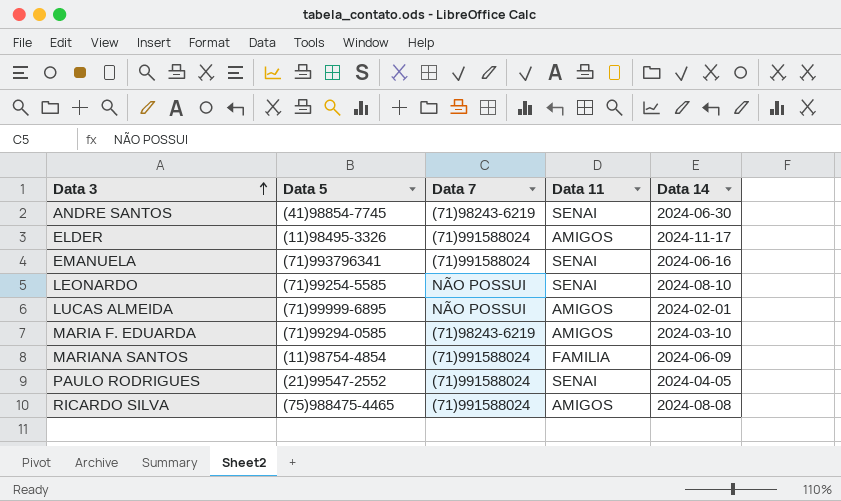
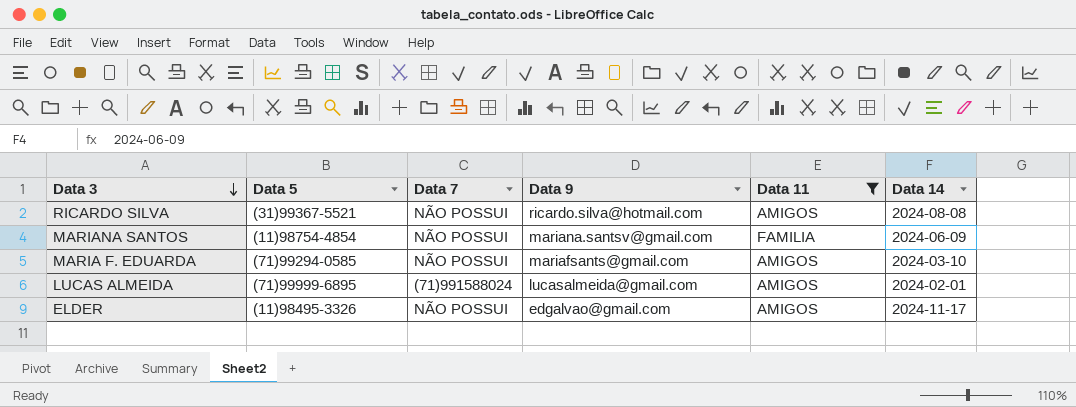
filter: none -> Data 11 != SENAI
row order: Data 3 ascending -> Data 3 descending
column Data 9 | position: none -> 4
RICARDO SILVA | Data 5: (75)988475-4465 -> (31)99367-5521
RICARDO SILVA | Data 7: (71)991588024 -> NÃO POSSUI
MARIANA SANTOS | Data 7: (71)991588024 -> NÃO POSSUI
MARIA F. EDUARDA | Data 7: (71)98243-6219 -> NÃO POSSUI
LUCAS ALMEIDA | Data 7: NÃO POSSUI -> (71)991588024
ELDER | Data 7: (71)991588024 -> NÃO POSSUI

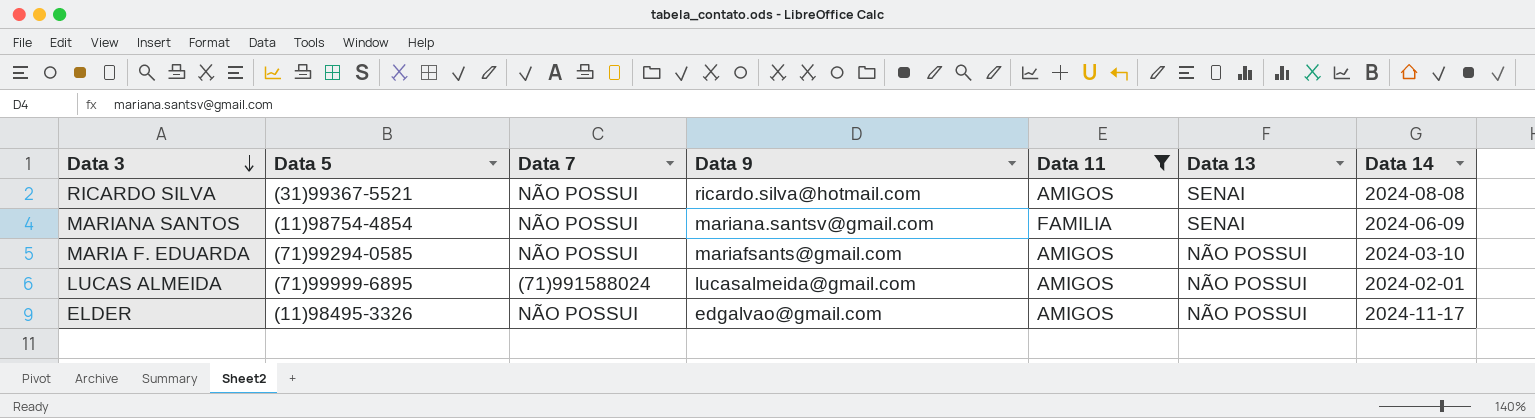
column Data 13 | position: none -> 6

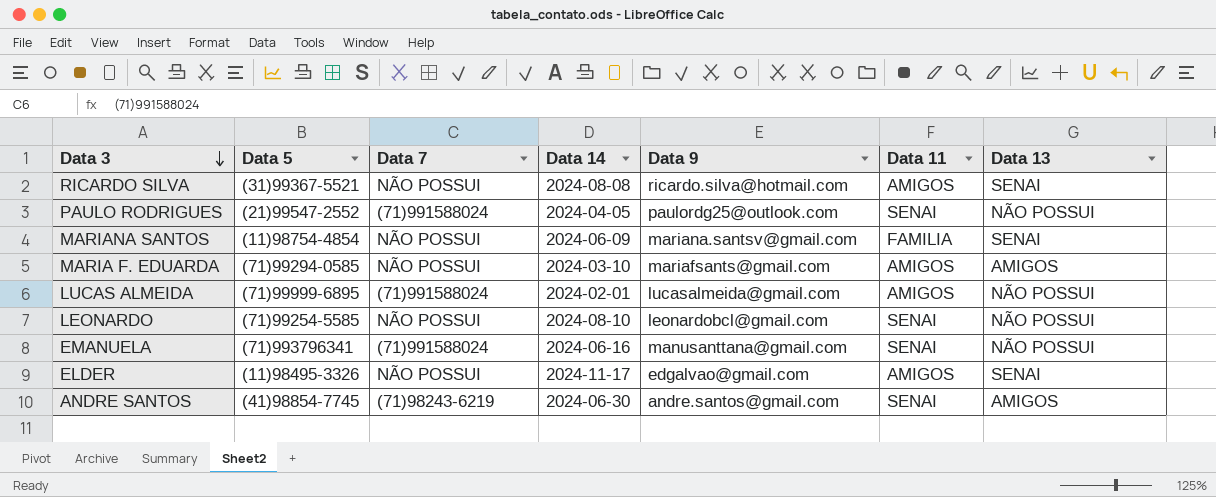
filter: Data 11 != SENAI -> none
column Data 14 | position: 7 -> 4
MARIA F. EDUARDA | Data 13: NÃO POSSUI -> AMIGOS
ELDER | Data 13: NÃO POSSUI -> SENAI

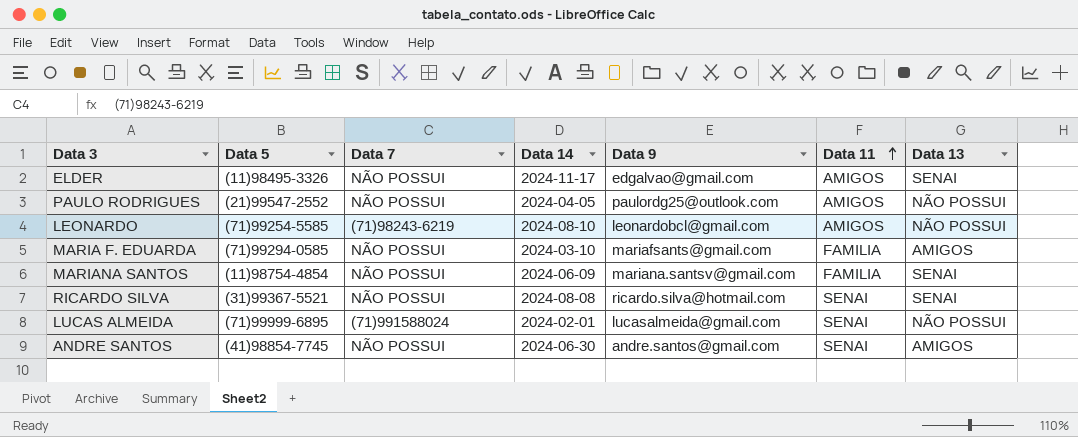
row order: Data 3 descending -> Data 11 ascending
row EMANUELA: (71)993796341 | (71)991588024 | 2024-06-16 | manusanttana@gmail.com | SENAI | NÃO POSSUI -> none
PAULO RODRIGUES | Data 7: (71)991588024 -> NÃO POSSUI
PAULO RODRIGUES | Data 11: SENAI -> AMIGOS
LEONARDO | Data 7: NÃO POSSUI -> (71)98243-6219
LEONARDO | Data 11: SENAI -> AMIGOS
MARIA F. EDUARDA | Data 11: AMIGOS -> FAMILIA
RICARDO SILVA | Data 11: AMIGOS -> SENAI
LUCAS ALMEIDA | Data 11: AMIGOS -> SENAI
ANDRE SANTOS | Data 7: (71)98243-6219 -> NÃO POSSUI

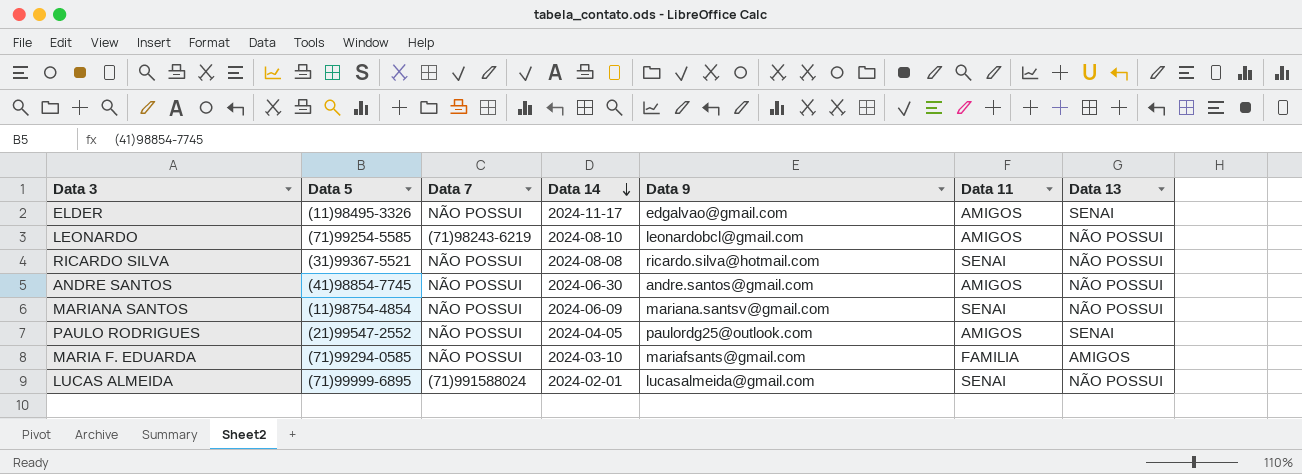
row order: Data 11 ascending -> Data 14 descending
RICARDO SILVA | Data 13: SENAI -> NÃO POSSUI
ANDRE SANTOS | Data 11: SENAI -> AMIGOS
ANDRE SANTOS | Data 13: AMIGOS -> NÃO POSSUI
MARIANA SANTOS | Data 11: FAMILIA -> SENAI
MARIANA SANTOS | Data 13: SENAI -> NÃO POSSUI
PAULO RODRIGUES | Data 13: NÃO POSSUI -> SENAI

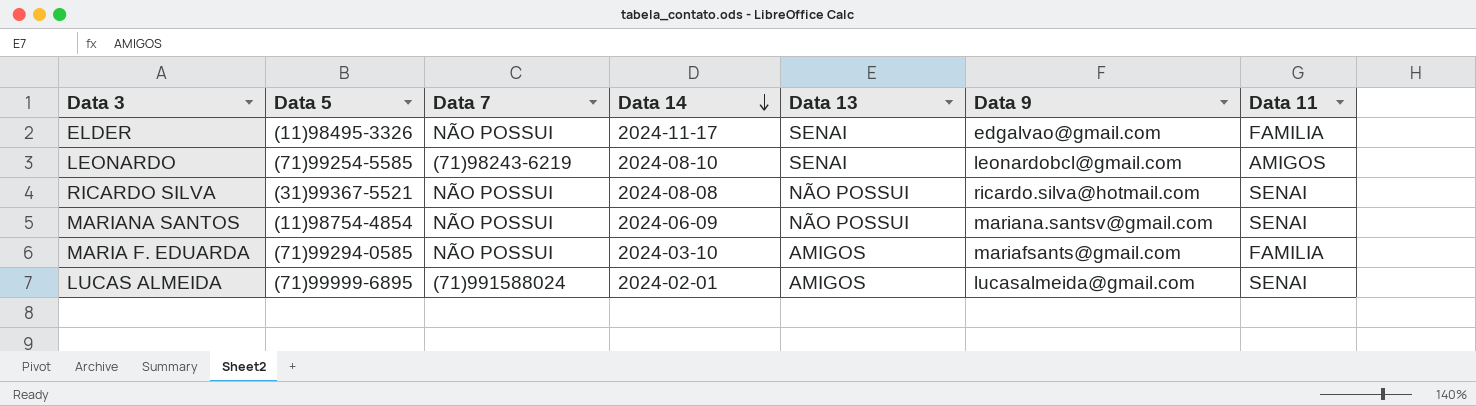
column Data 13 | position: 7 -> 5
row ANDRE SANTOS: (41)98854-7745 | NÃO POSSUI | 2024-06-30 | andre.santos@gmail.com | AMIGOS | NÃO POSSUI -> none
row PAULO RODRIGUES: (21)99547-2552 | NÃO POSSUI | 2024-04-05 | paulordg25@outlook.com | AMIGOS | SENAI -> none
ELDER | Data 11: AMIGOS -> FAMILIA
LEONARDO | Data 13: NÃO POSSUI -> SENAI
LUCAS ALMEIDA | Data 13: NÃO POSSUI -> AMIGOS

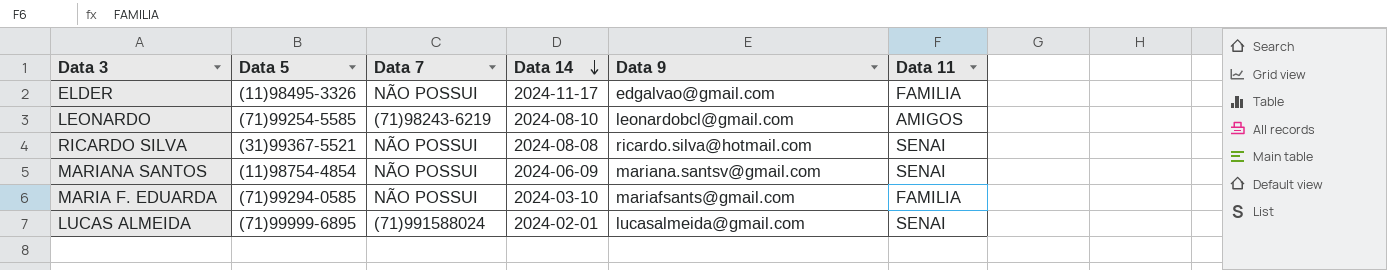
column Data 13 | position: 5 -> none

